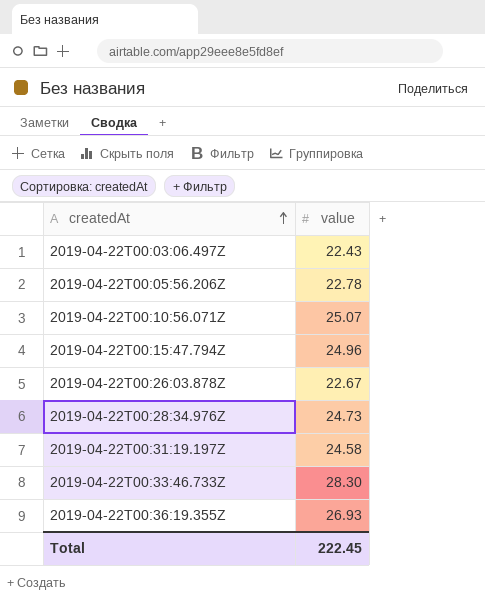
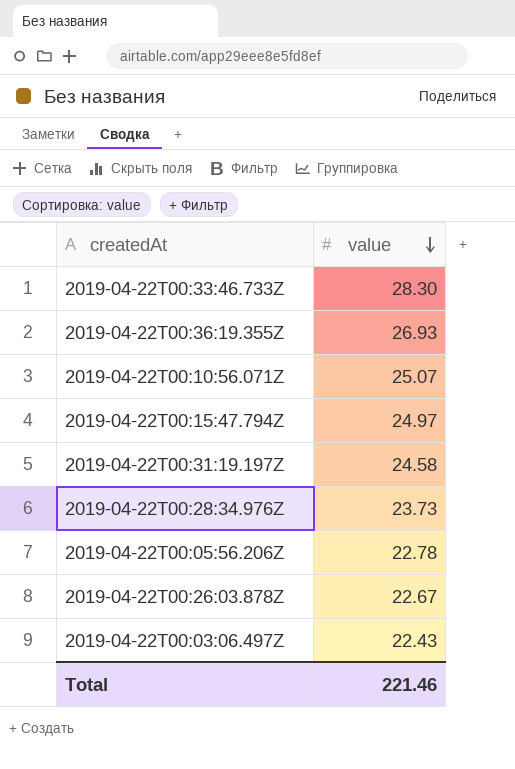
row order: createdAt ascending -> value descending
2019-04-22T00:15:47.794Z | value: 24.96 -> 24.97
2019-04-22T00:28:34.976Z | value: 24.73 -> 23.73
Total | value: 222.45 -> 221.46

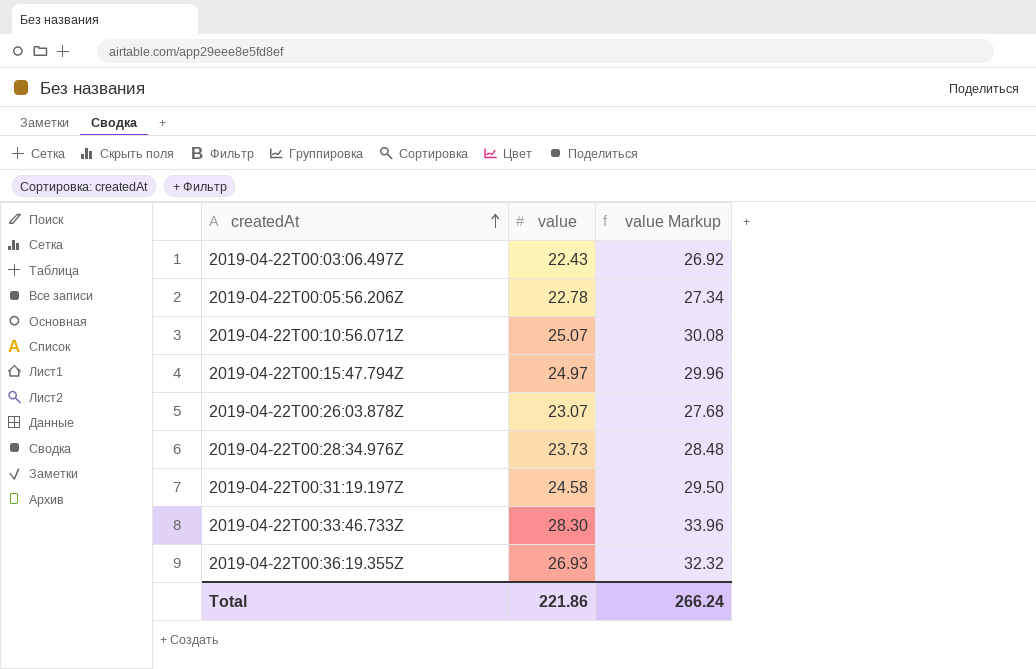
row order: value descending -> createdAt ascending
column value Markup | formula: none -> [value] * 1.2
2019-04-22T00:26:03.878Z | value: 22.67 -> 23.07
Total | value: 221.46 -> 221.86

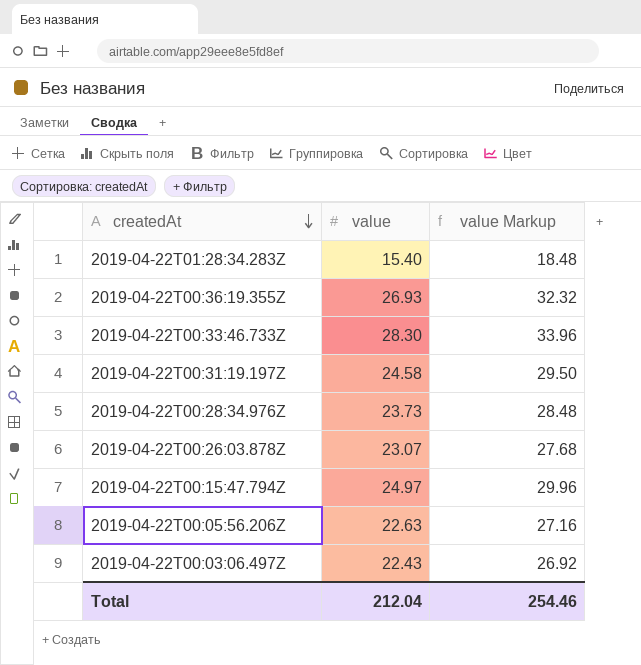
row order: createdAt ascending -> createdAt descending
row 2019-04-22T00:10:56.071Z: 25.07 | 30.08 -> none
row 2019-04-22T01:28:34.283Z: none -> 15.40 | 18.48
2019-04-22T00:05:56.206Z | value: 22.78 -> 22.63
2019-04-22T00:05:56.206Z | value Markup: 27.34 -> 27.16
Total | value: 221.86 -> 212.04
Total | value Markup: 266.24 -> 254.46

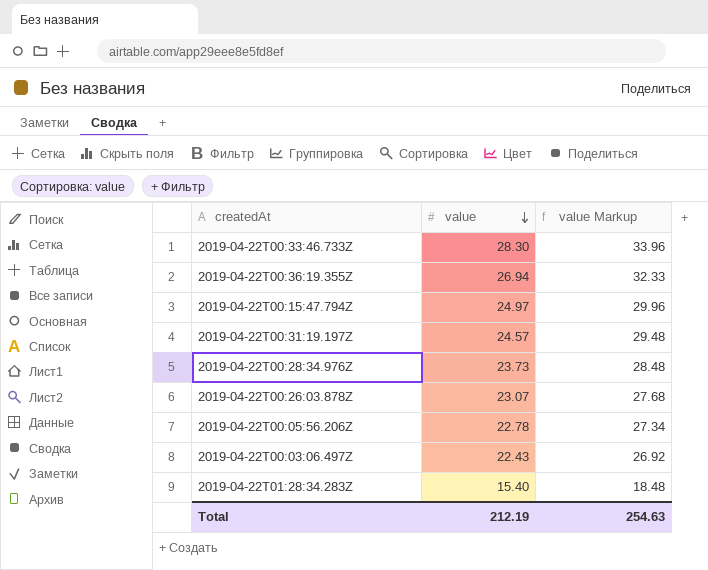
row order: createdAt descending -> value descending
2019-04-22T00:36:19.355Z | value: 26.93 -> 26.94
2019-04-22T00:36:19.355Z | value Markup: 32.32 -> 32.33
2019-04-22T00:31:19.197Z | value: 24.58 -> 24.57
2019-04-22T00:31:19.197Z | value Markup: 29.50 -> 29.48
2019-04-22T00:05:56.206Z | value: 22.63 -> 22.78
2019-04-22T00:05:56.206Z | value Markup: 27.16 -> 27.34
Total | value: 212.04 -> 212.19
Total | value Markup: 254.46 -> 254.63

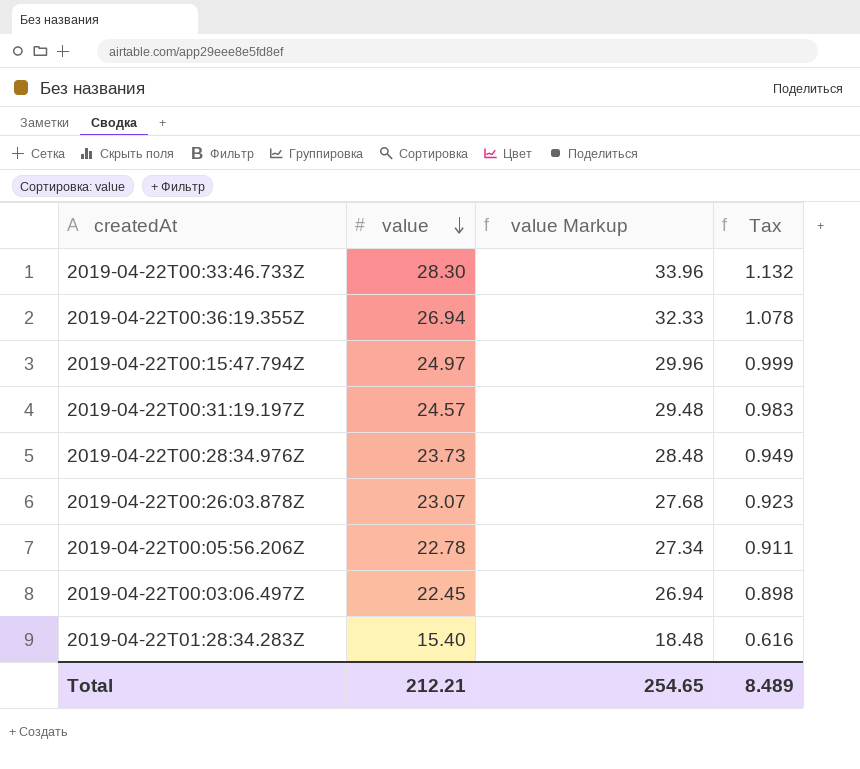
column Tax | formula: none -> [value] * 0.04
2019-04-22T00:03:06.497Z | value: 22.43 -> 22.45
2019-04-22T00:03:06.497Z | value Markup: 26.92 -> 26.94
Total | value: 212.19 -> 212.21
Total | value Markup: 254.63 -> 254.65

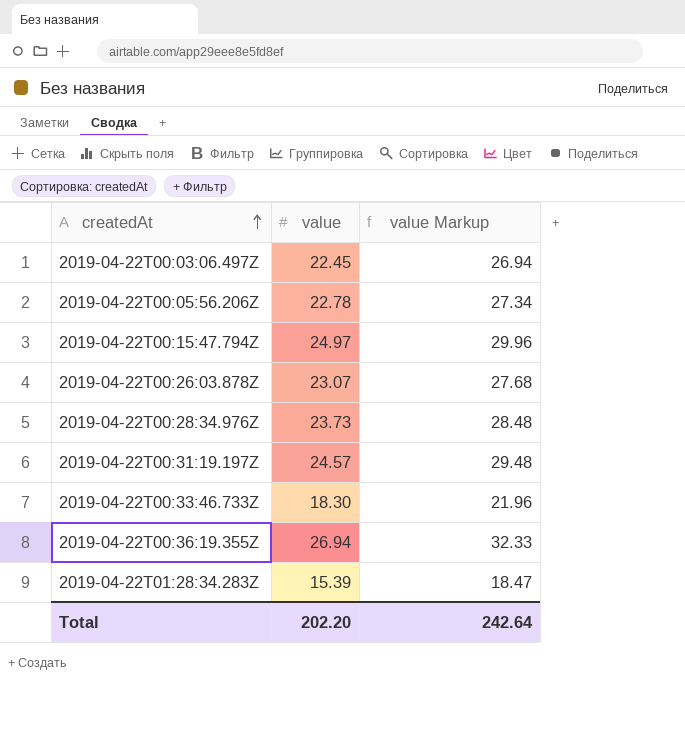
row order: value descending -> createdAt ascending
column Tax | formula: [value] * 0.04 -> none
2019-04-22T00:33:46.733Z | value: 28.30 -> 18.30
2019-04-22T00:33:46.733Z | value Markup: 33.96 -> 21.96
2019-04-22T01:28:34.283Z | value: 15.40 -> 15.39
2019-04-22T01:28:34.283Z | value Markup: 18.48 -> 18.47
Total | value: 212.21 -> 202.20
Total | value Markup: 254.65 -> 242.64

